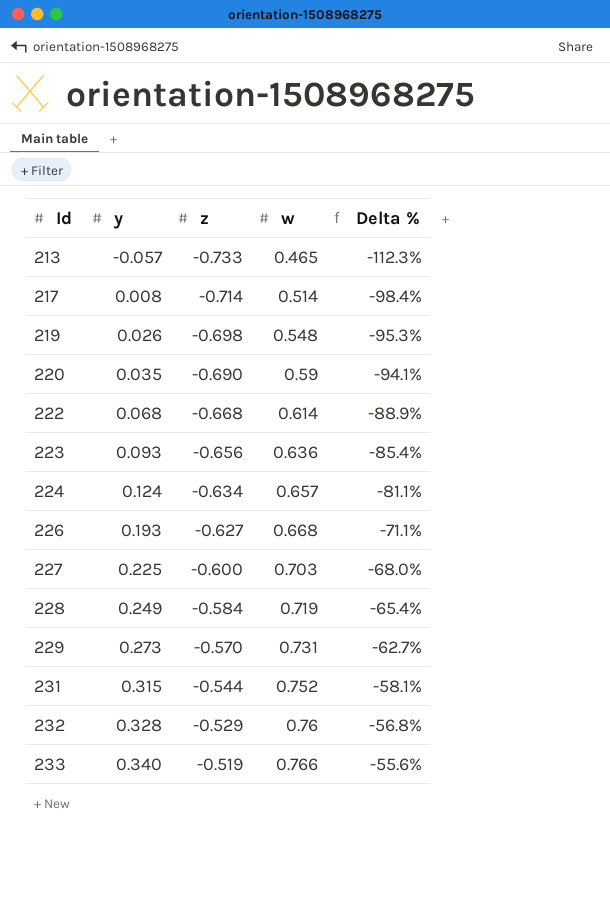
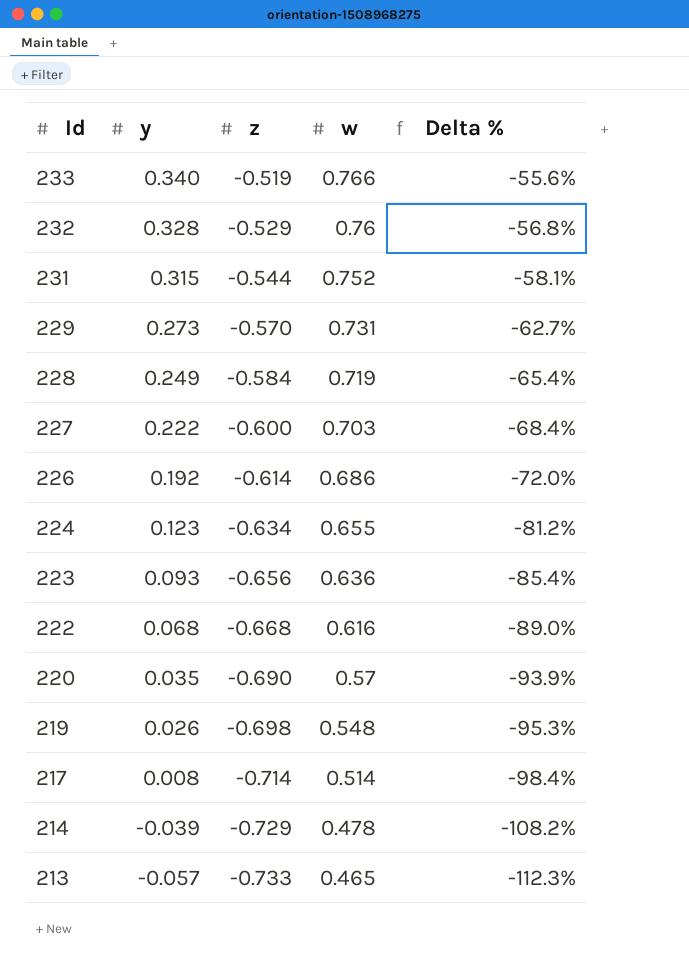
row order: Id ascending -> Id descending
227 | y: 0.225 -> 0.222
227 | Delta %: -68.0% -> -68.4%
226 | y: 0.193 -> 0.192
226 | z: -0.627 -> -0.614
226 | w: 0.668 -> 0.686
226 | Delta %: -71.1% -> -72.0%
224 | y: 0.124 -> 0.123
224 | w: 0.657 -> 0.655
224 | Delta %: -81.1% -> -81.2%
222 | w: 0.614 -> 0.616
222 | Delta %: -88.9% -> -89.0%
220 | w: 0.59 -> 0.57
220 | Delta %: -94.1% -> -93.9%
row 214: none -> -0.039 | -0.729 | 0.478 | -108.2%

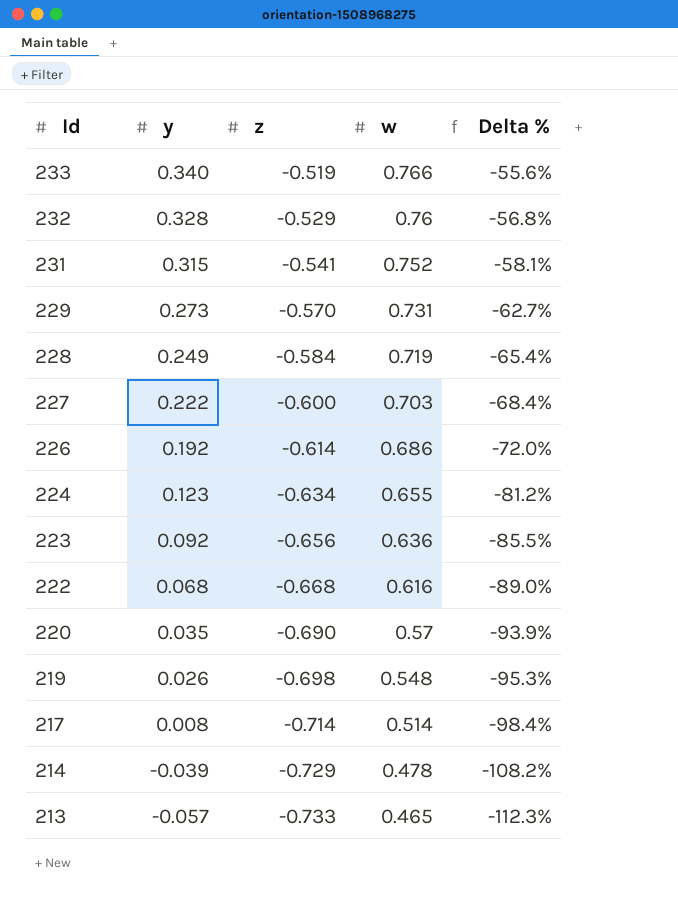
231 | z: -0.544 -> -0.541
223 | y: 0.093 -> 0.092
223 | Delta %: -85.4% -> -85.5%

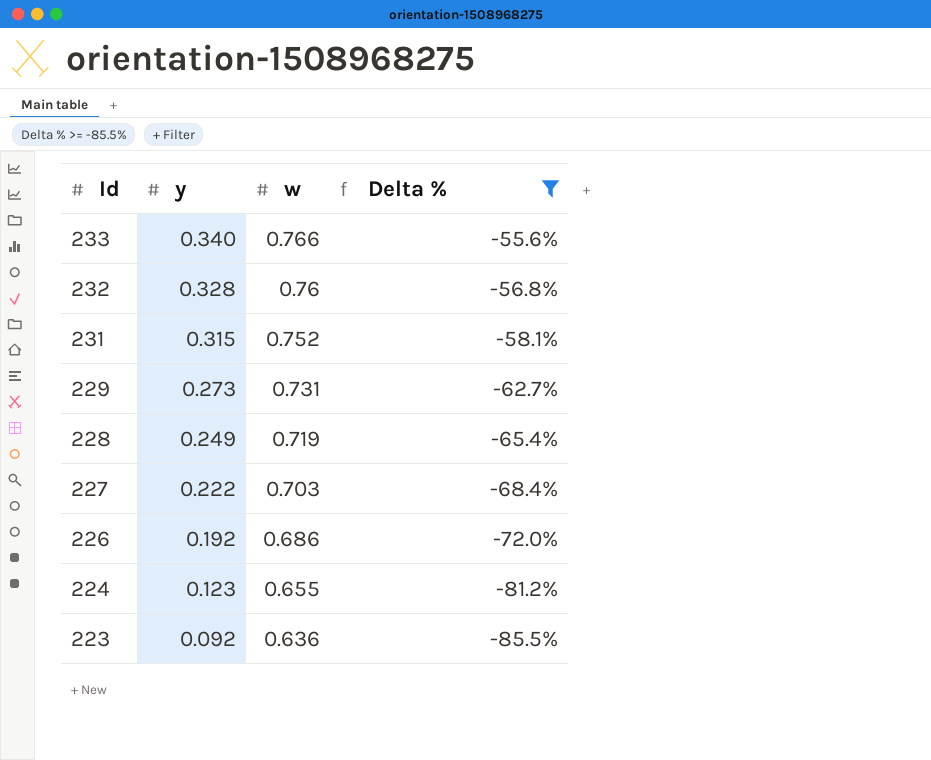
filter: none -> Delta % >= -85.5%
column z | position: 3 -> none

